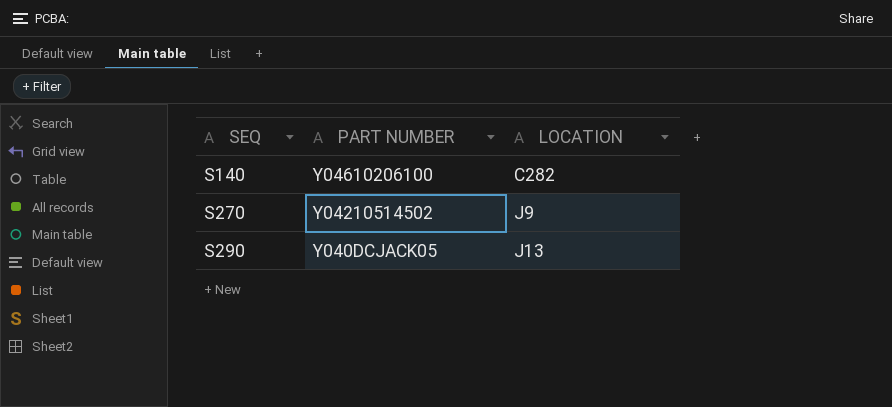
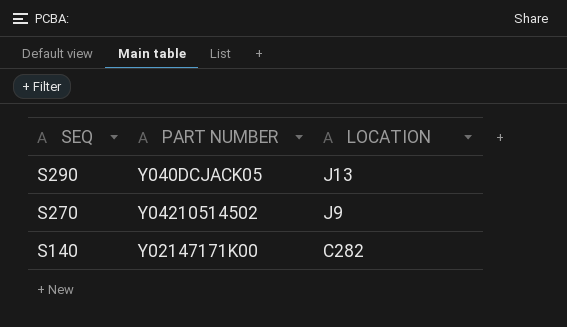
row order: SEQ ascending -> SEQ descending
S140 | PART NUMBER: Y04610206100 -> Y02147171K00

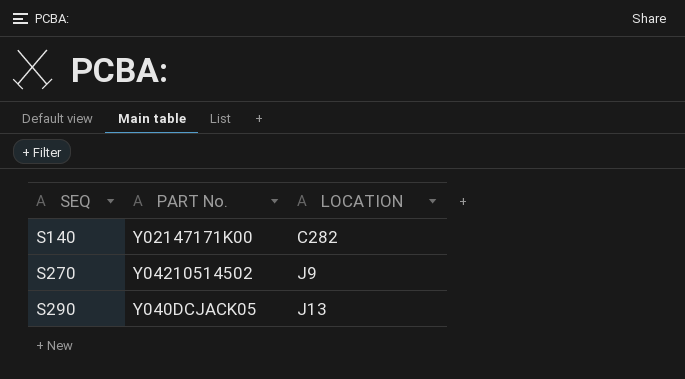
row order: SEQ descending -> SEQ ascending
column name: PART NUMBER -> PART No.

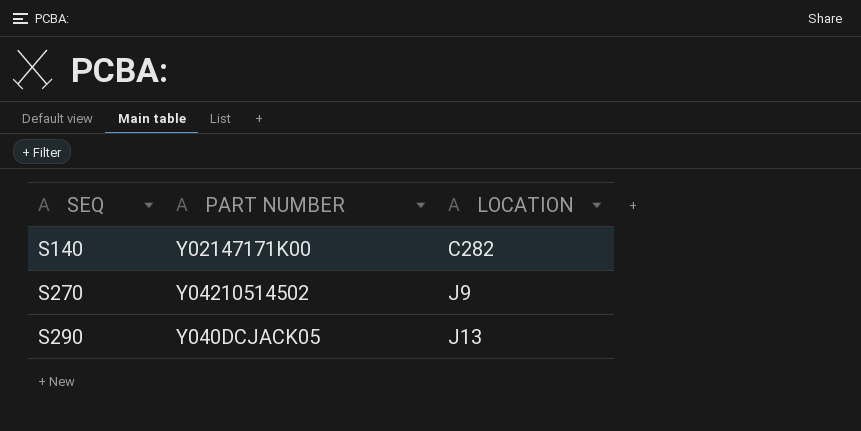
column name: PART No. -> PART NUMBER

